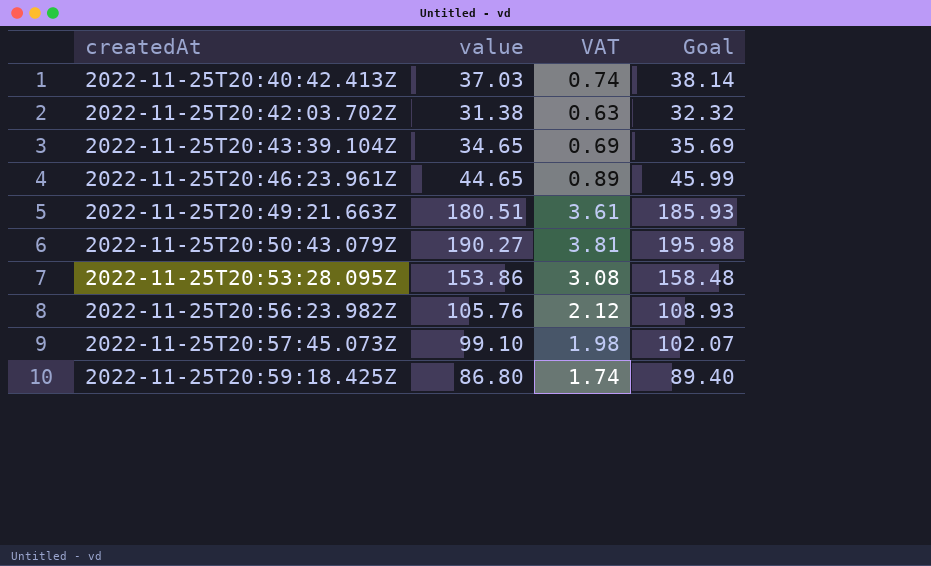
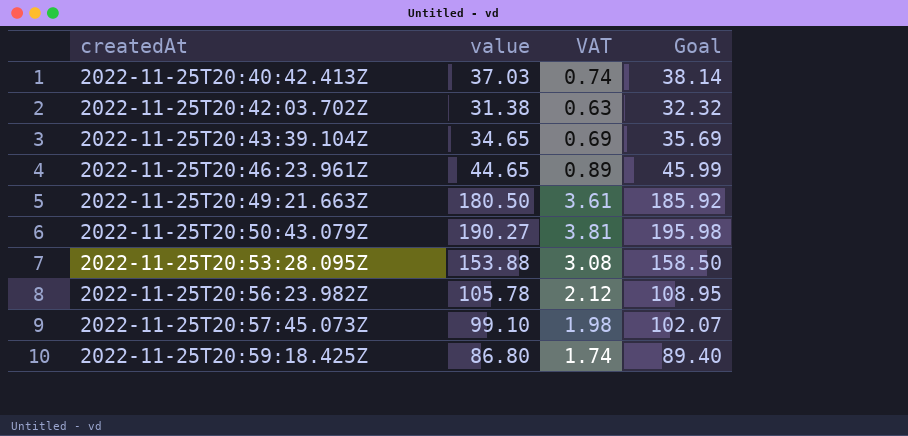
2022-11-25T20:49:21.663Z | value: 180.51 -> 180.50
2022-11-25T20:49:21.663Z | Goal: 185.93 -> 185.92
2022-11-25T20:53:28.095Z | value: 153.86 -> 153.88
2022-11-25T20:53:28.095Z | Goal: 158.48 -> 158.50
2022-11-25T20:56:23.982Z | value: 105.76 -> 105.78
2022-11-25T20:56:23.982Z | Goal: 108.93 -> 108.95

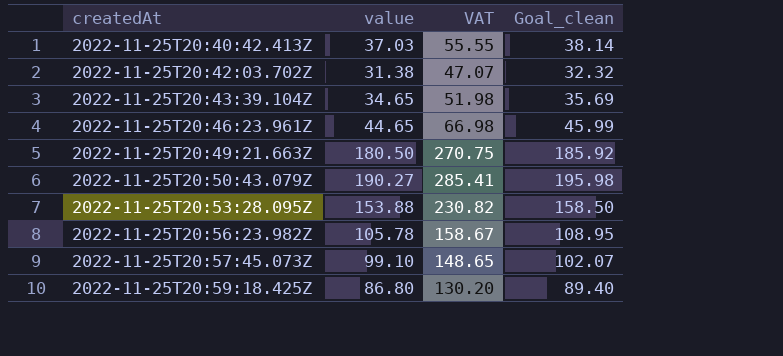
column VAT | formula: [value] * 0.02 -> [value] * 1.5
column name: Goal -> Goal_clean

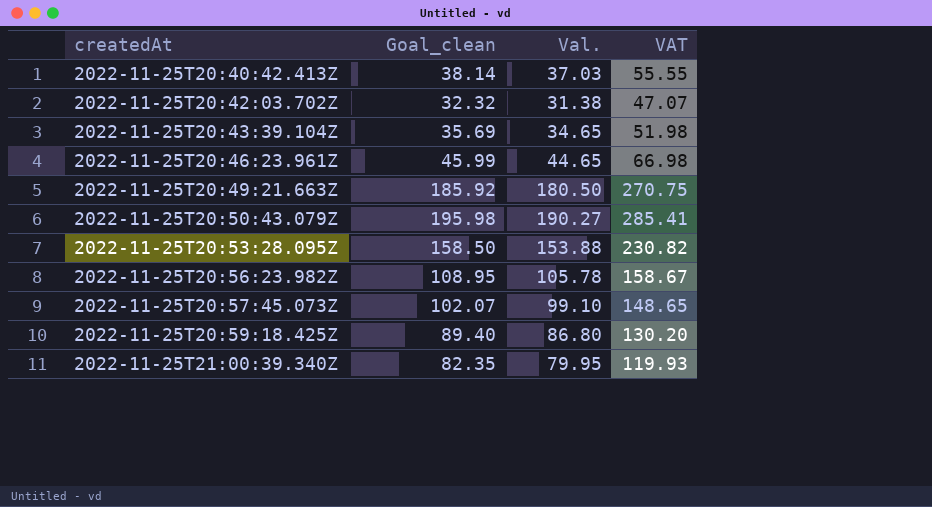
column Goal_clean | position: 4 -> 2
column name: value -> Val.
row 2022-11-25T21:00:39.340Z: none -> 82.35 | 79.95 | 119.93

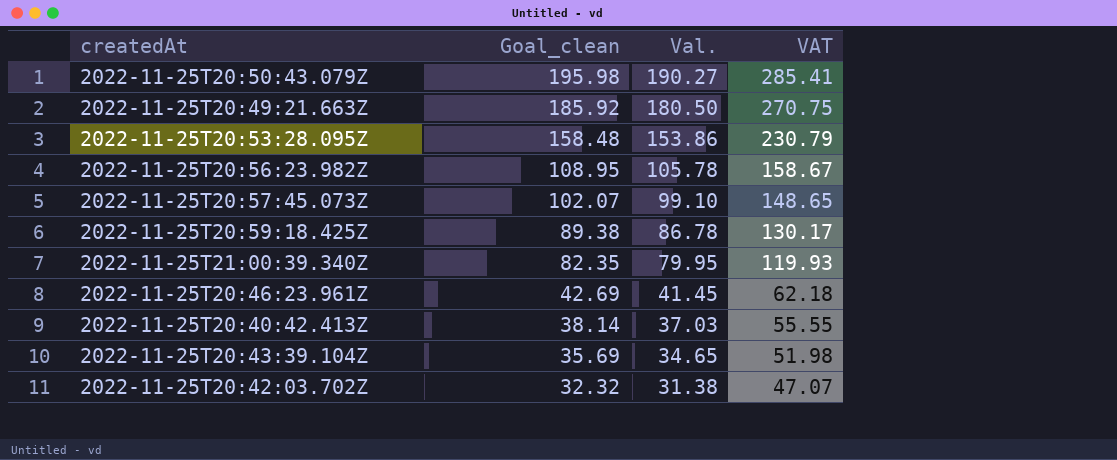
row order: createdAt ascending -> Goal_clean descending
2022-11-25T20:53:28.095Z | Goal_clean: 158.50 -> 158.48
2022-11-25T20:53:28.095Z | Val.: 153.88 -> 153.86
2022-11-25T20:53:28.095Z | VAT: 230.82 -> 230.79
2022-11-25T20:59:18.425Z | Goal_clean: 89.40 -> 89.38
2022-11-25T20:59:18.425Z | Val.: 86.80 -> 86.78
2022-11-25T20:59:18.425Z | VAT: 130.20 -> 130.17
2022-11-25T20:46:23.961Z | Goal_clean: 45.99 -> 42.69
2022-11-25T20:46:23.961Z | Val.: 44.65 -> 41.45
2022-11-25T20:46:23.961Z | VAT: 66.98 -> 62.18

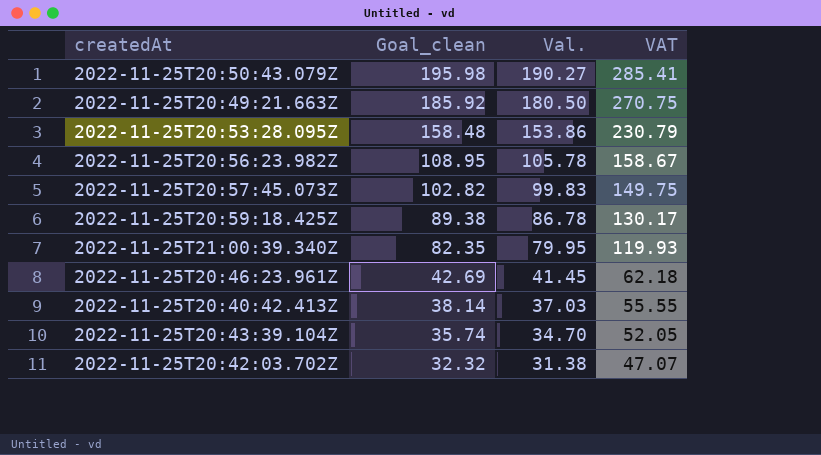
2022-11-25T20:57:45.073Z | Goal_clean: 102.07 -> 102.82
2022-11-25T20:57:45.073Z | Val.: 99.10 -> 99.83
2022-11-25T20:57:45.073Z | VAT: 148.65 -> 149.75
2022-11-25T20:43:39.104Z | Goal_clean: 35.69 -> 35.74
2022-11-25T20:43:39.104Z | Val.: 34.65 -> 34.70
2022-11-25T20:43:39.104Z | VAT: 51.98 -> 52.05

